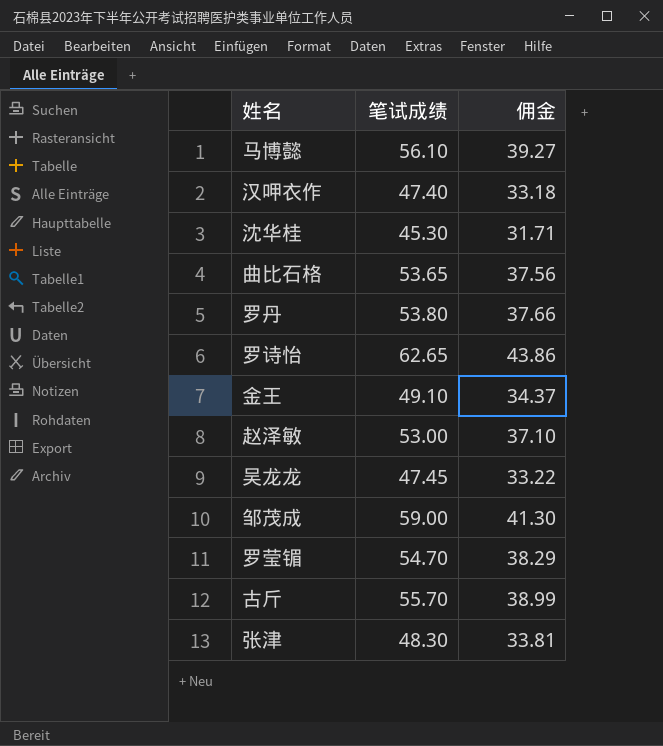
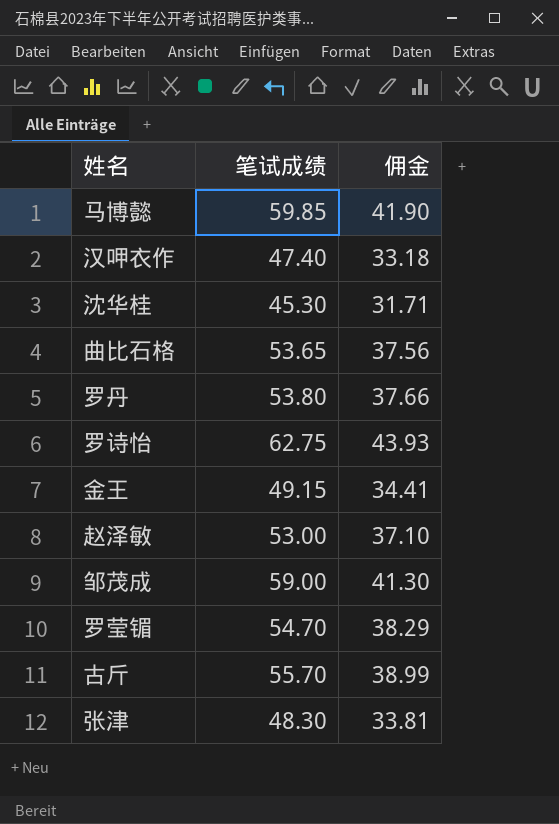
row 吴龙龙: 47.45 | 33.22 -> none
马博懿 | 笔试成绩: 56.10 -> 59.85
马博懿 | 佣金: 39.27 -> 41.90
罗诗怡 | 笔试成绩: 62.65 -> 62.75
罗诗怡 | 佣金: 43.86 -> 43.93
金王 | 笔试成绩: 49.10 -> 49.15
金王 | 佣金: 34.37 -> 34.41

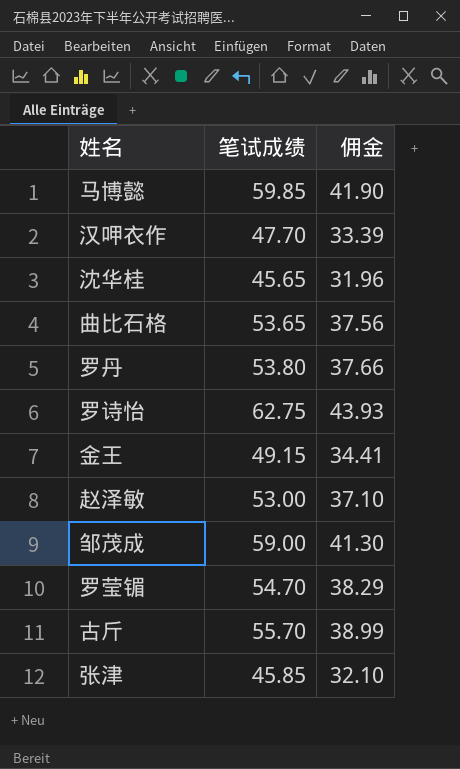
汉呷衣作 | 笔试成绩: 47.40 -> 47.70
汉呷衣作 | 佣金: 33.18 -> 33.39
沈华桂 | 笔试成绩: 45.30 -> 45.65
沈华桂 | 佣金: 31.71 -> 31.96
张津 | 笔试成绩: 48.30 -> 45.85
张津 | 佣金: 33.81 -> 32.10

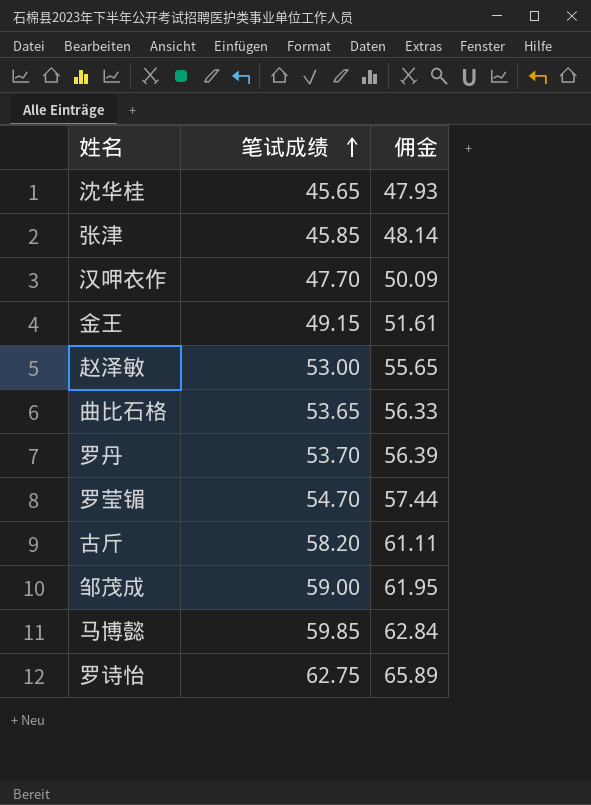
row order: none -> 笔试成绩 ascending
column 佣金 | formula: [笔试成绩] * 0.7 -> [笔试成绩] * 1.05
罗丹 | 笔试成绩: 53.80 -> 53.70
古斤 | 笔试成绩: 55.70 -> 58.20

